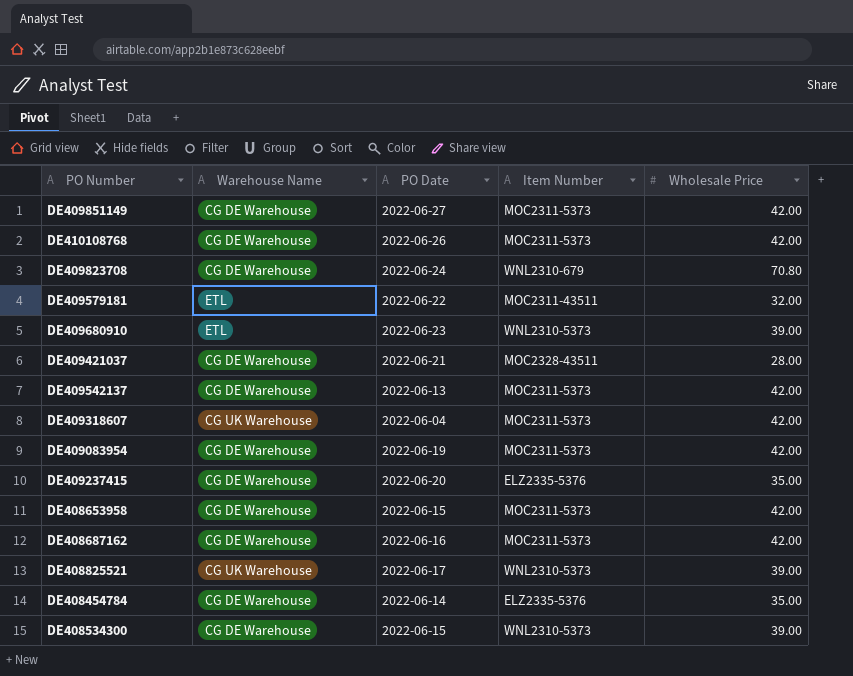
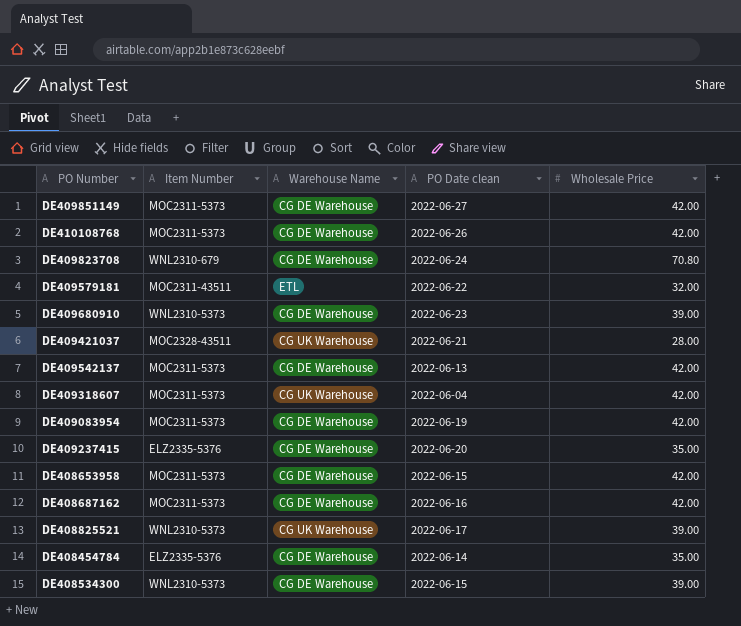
column Item Number | position: 4 -> 2
column name: PO Date -> PO Date clean
DE409680910 | Warehouse Name: ETL -> CG DE Warehouse
DE409421037 | Warehouse Name: CG DE Warehouse -> CG UK Warehouse

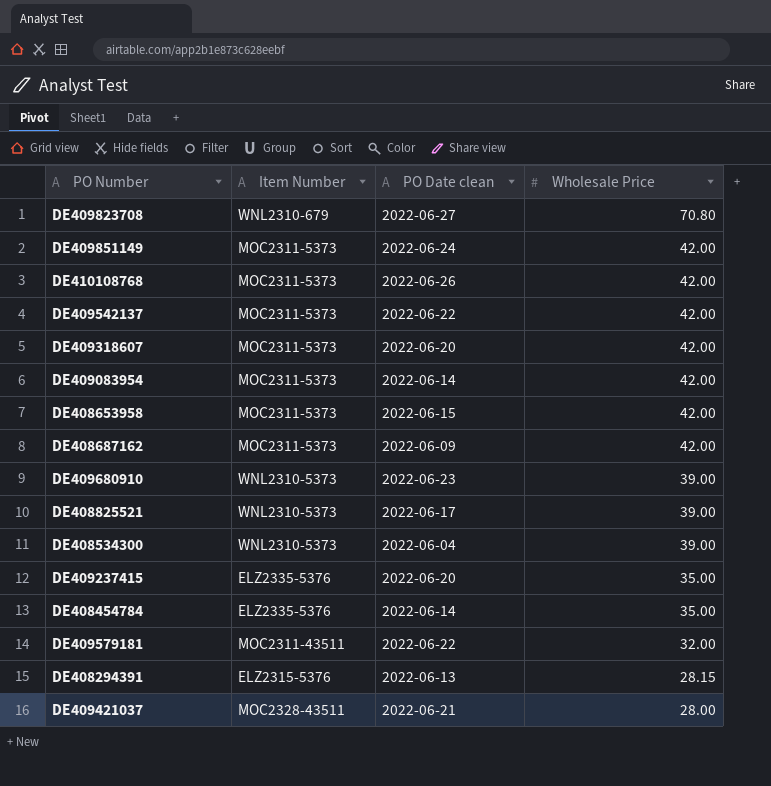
row order: none -> Wholesale Price descending
column Warehouse Name | position: 3 -> none
DE409823708 | PO Date clean: 2022-06-24 -> 2022-06-27
DE409851149 | PO Date clean: 2022-06-27 -> 2022-06-24
DE409542137 | PO Date clean: 2022-06-13 -> 2022-06-22
DE409318607 | PO Date clean: 2022-06-04 -> 2022-06-20
DE409083954 | PO Date clean: 2022-06-19 -> 2022-06-14
DE408687162 | PO Date clean: 2022-06-16 -> 2022-06-09
DE408534300 | PO Date clean: 2022-06-15 -> 2022-06-04
row DE408294391: none -> ELZ2315-5376 | 2022-06-13 | 28.15

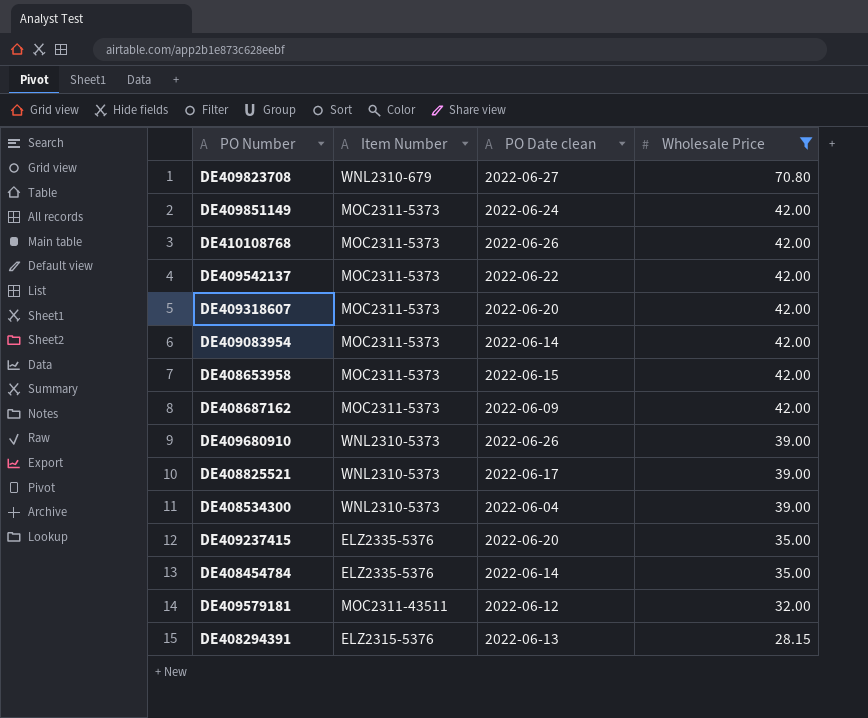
filter: none -> Wholesale Price != 28.00
DE409680910 | PO Date clean: 2022-06-23 -> 2022-06-26
DE409579181 | PO Date clean: 2022-06-22 -> 2022-06-12

